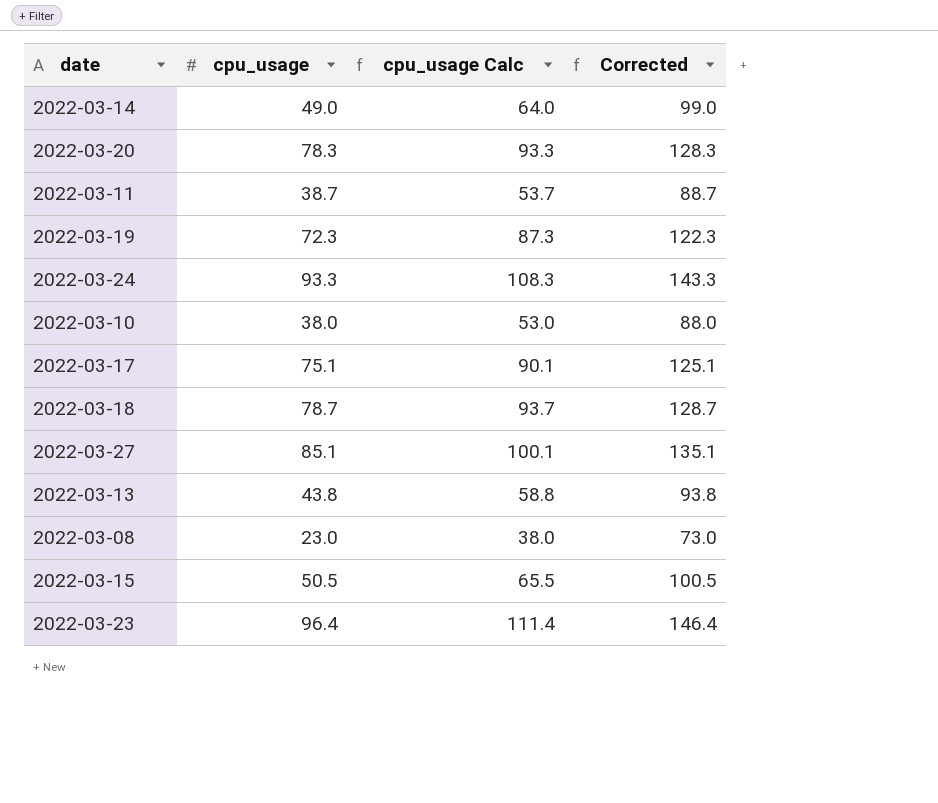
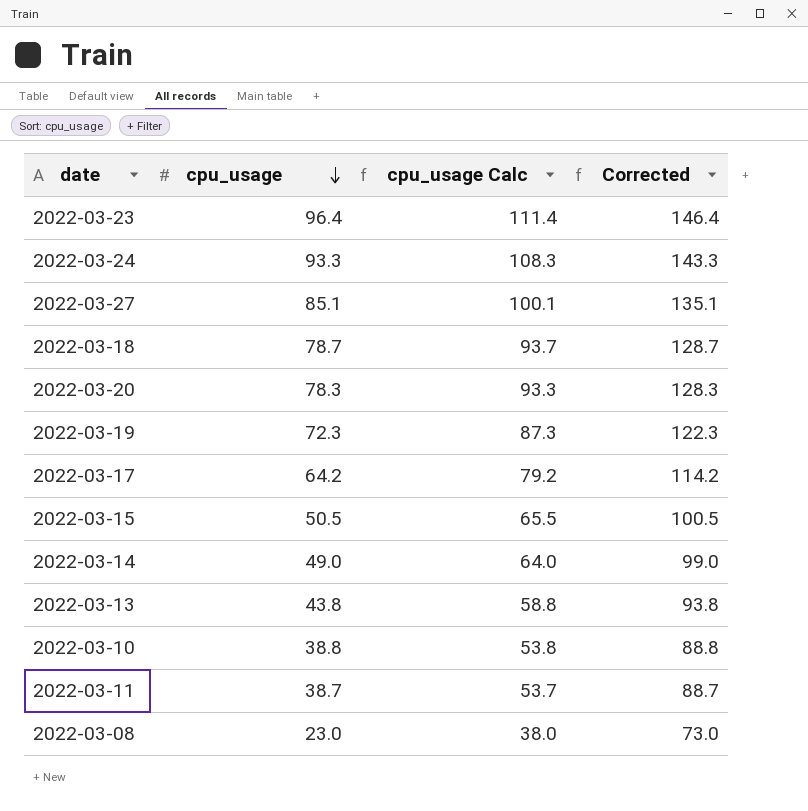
row order: none -> cpu_usage descending
2022-03-17 | cpu_usage: 75.1 -> 64.2
2022-03-17 | cpu_usage Calc: 90.1 -> 79.2
2022-03-17 | Corrected: 125.1 -> 114.2
2022-03-10 | cpu_usage: 38.0 -> 38.8
2022-03-10 | cpu_usage Calc: 53.0 -> 53.8
2022-03-10 | Corrected: 88.0 -> 88.8

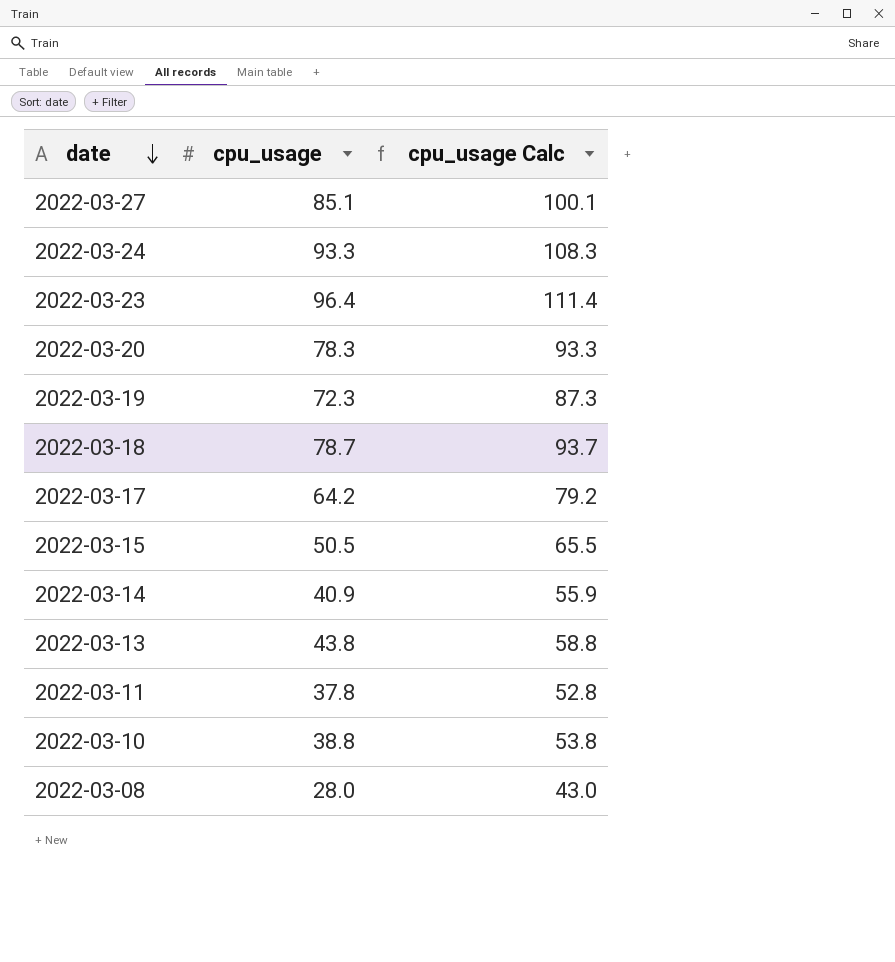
row order: cpu_usage descending -> date descending
column Corrected | formula: [cpu_usage] + 50 -> none
2022-03-14 | cpu_usage: 49.0 -> 40.9
2022-03-14 | cpu_usage Calc: 64.0 -> 55.9
2022-03-11 | cpu_usage: 38.7 -> 37.8
2022-03-11 | cpu_usage Calc: 53.7 -> 52.8
2022-03-08 | cpu_usage: 23.0 -> 28.0
2022-03-08 | cpu_usage Calc: 38.0 -> 43.0

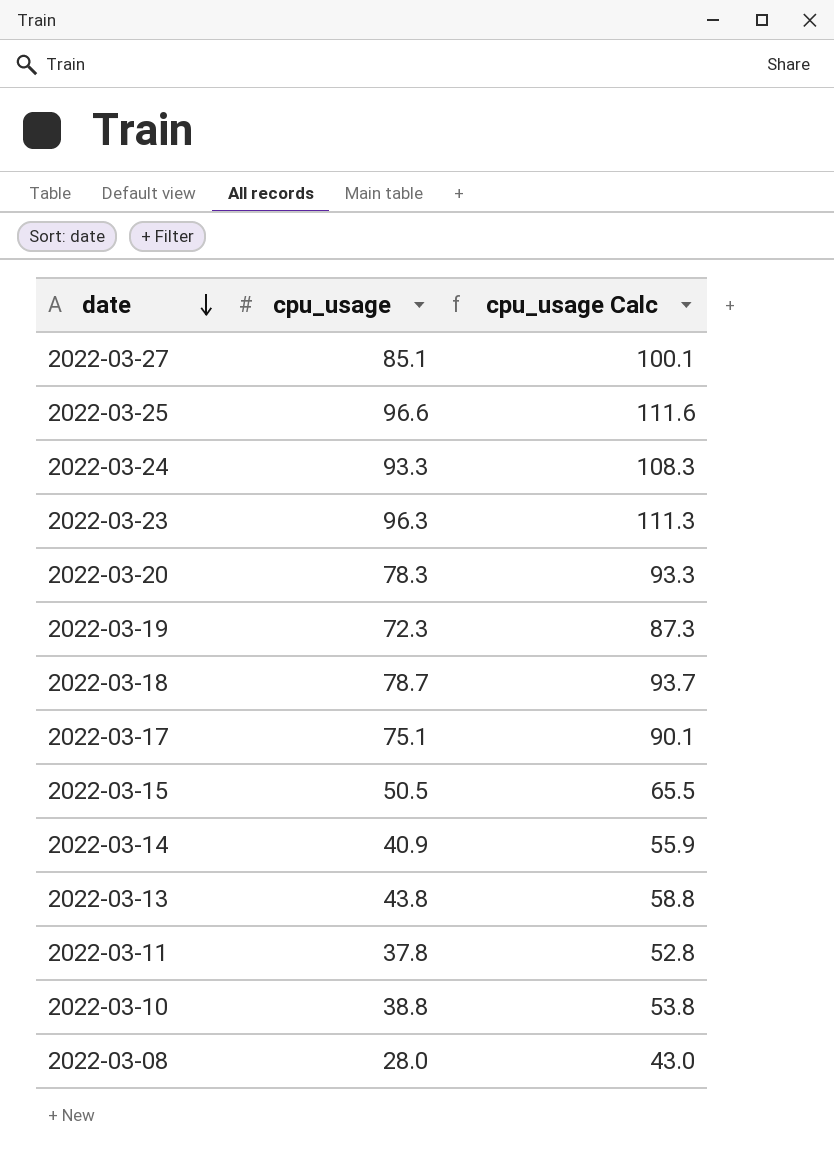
row 2022-03-25: none -> 96.6 | 111.6
2022-03-23 | cpu_usage: 96.4 -> 96.3
2022-03-23 | cpu_usage Calc: 111.4 -> 111.3
2022-03-17 | cpu_usage: 64.2 -> 75.1
2022-03-17 | cpu_usage Calc: 79.2 -> 90.1

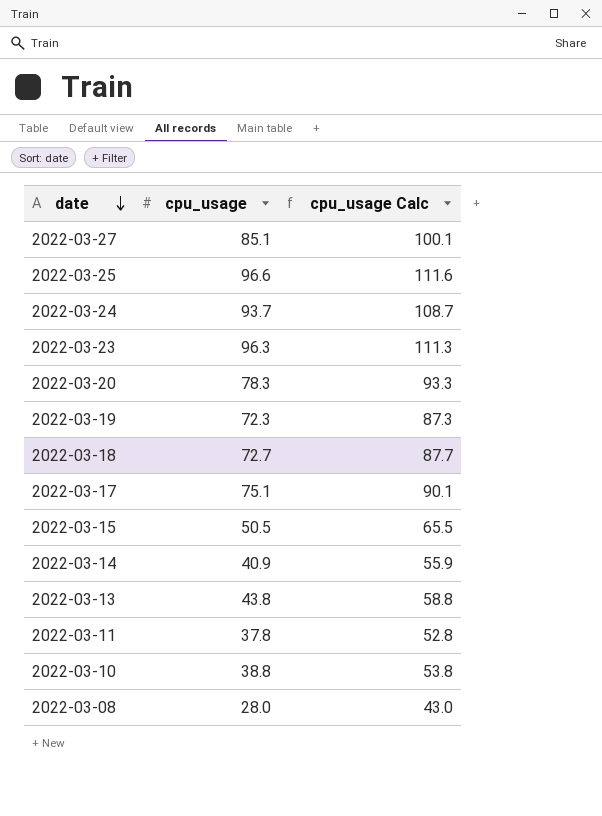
2022-03-24 | cpu_usage: 93.3 -> 93.7
2022-03-24 | cpu_usage Calc: 108.3 -> 108.7
2022-03-18 | cpu_usage: 78.7 -> 72.7
2022-03-18 | cpu_usage Calc: 93.7 -> 87.7

